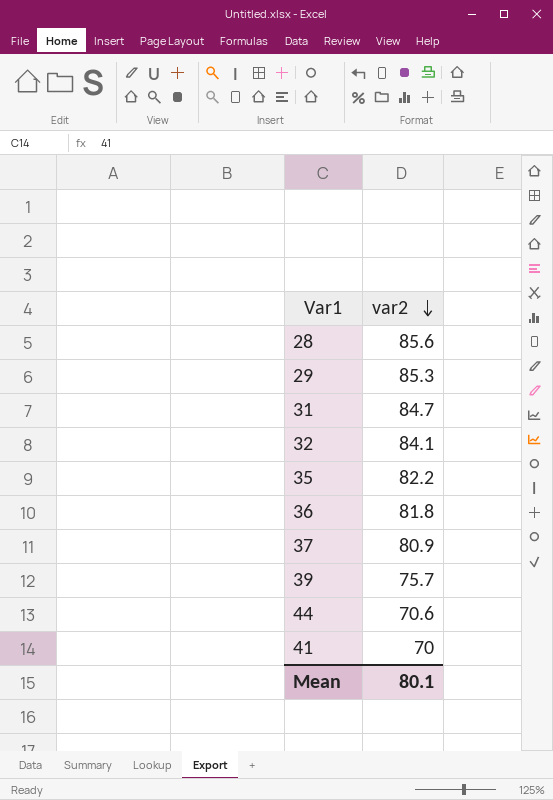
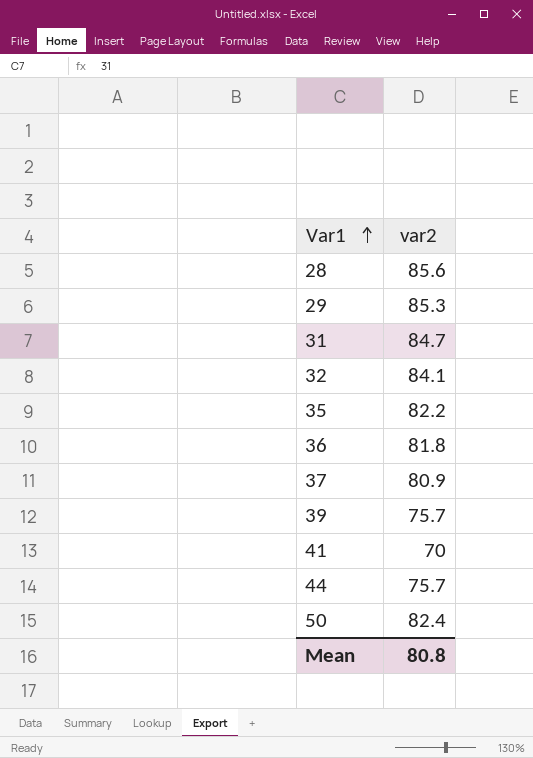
row order: var2 descending -> Var1 ascending
44 | var2: 70.6 -> 75.7
row 50: none -> 82.4
Mean | var2: 80.1 -> 80.8

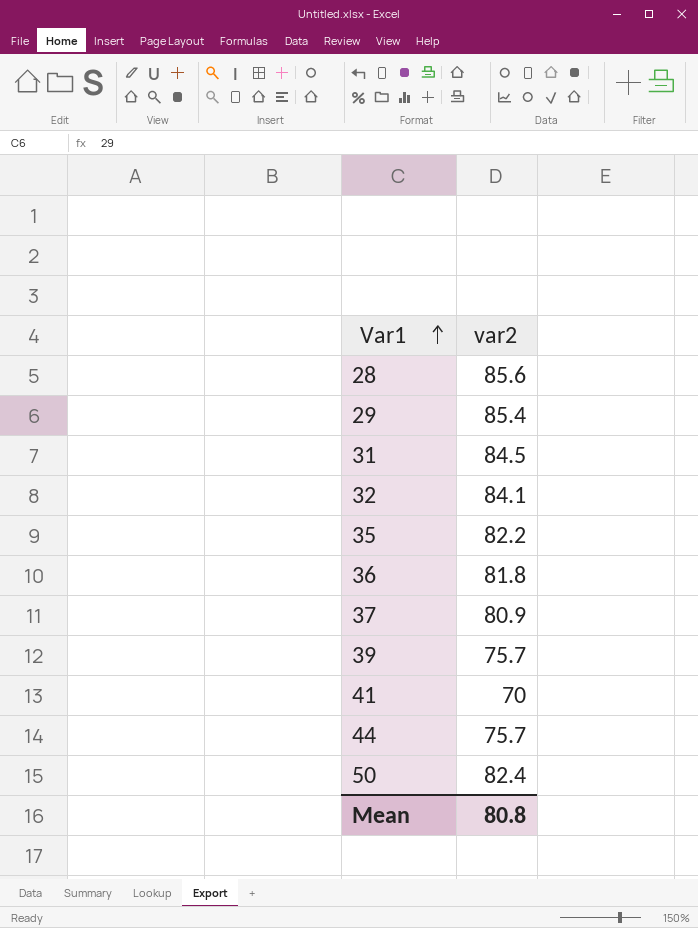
29 | var2: 85.3 -> 85.4
31 | var2: 84.7 -> 84.5

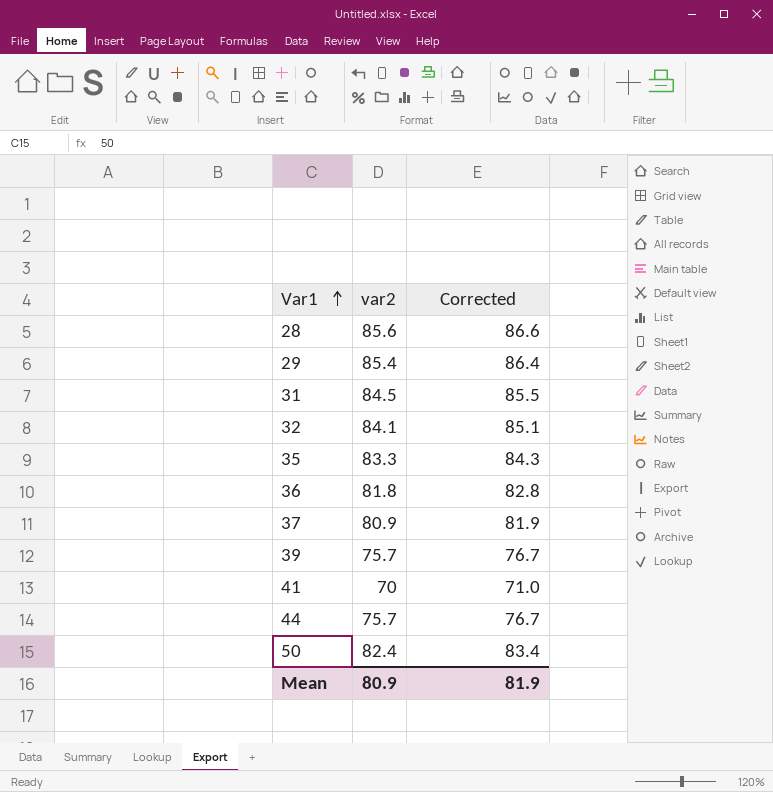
column Corrected | formula: none -> [var2] + 1
35 | var2: 82.2 -> 83.3
Mean | var2: 80.8 -> 80.9

